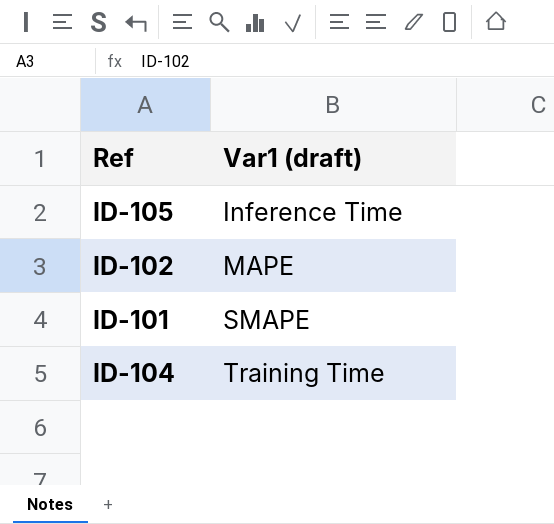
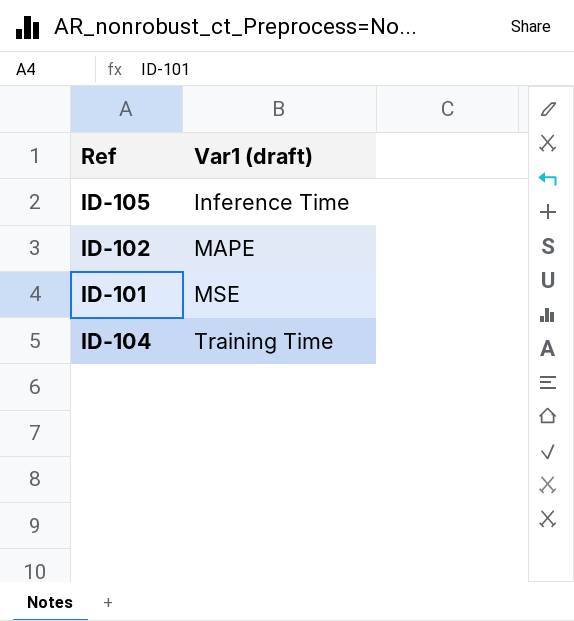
ID-101 | Var1 (draft): SMAPE -> MSE

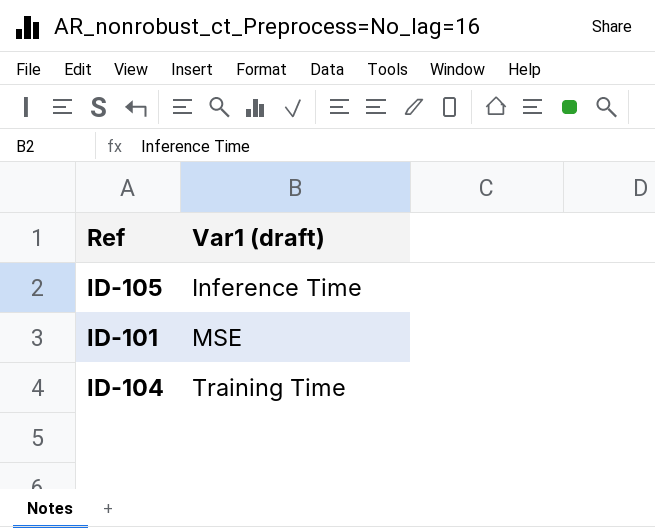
row ID-102: MAPE -> none

